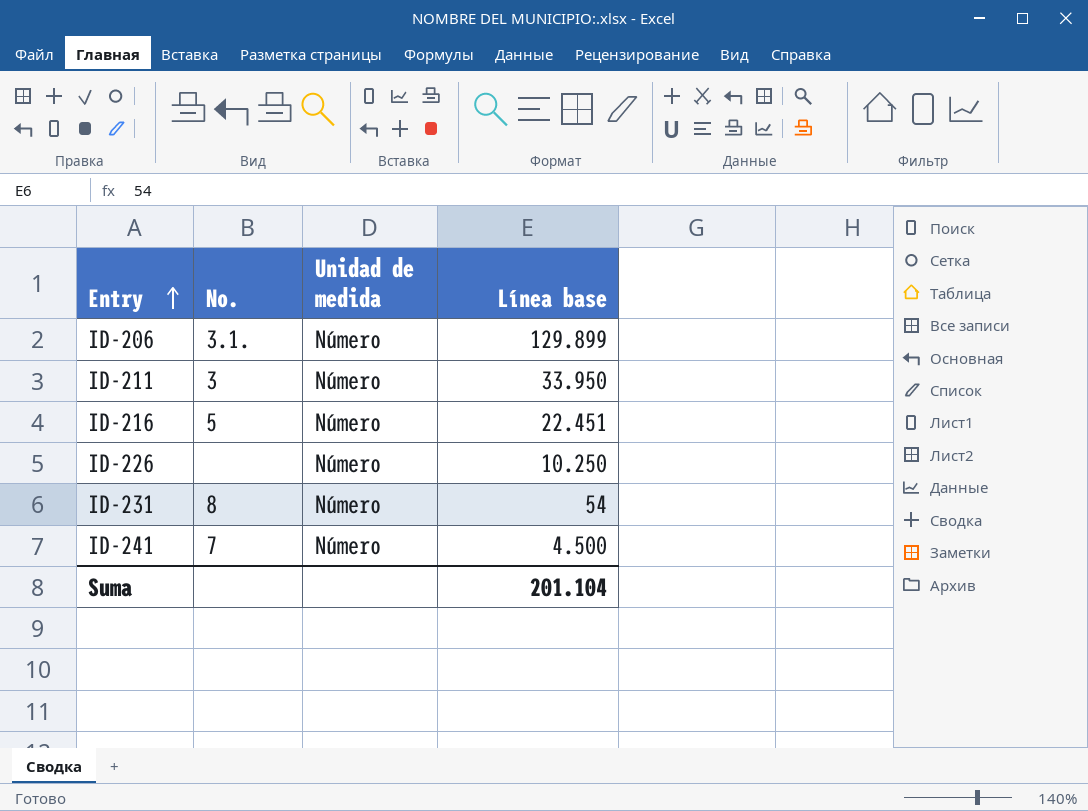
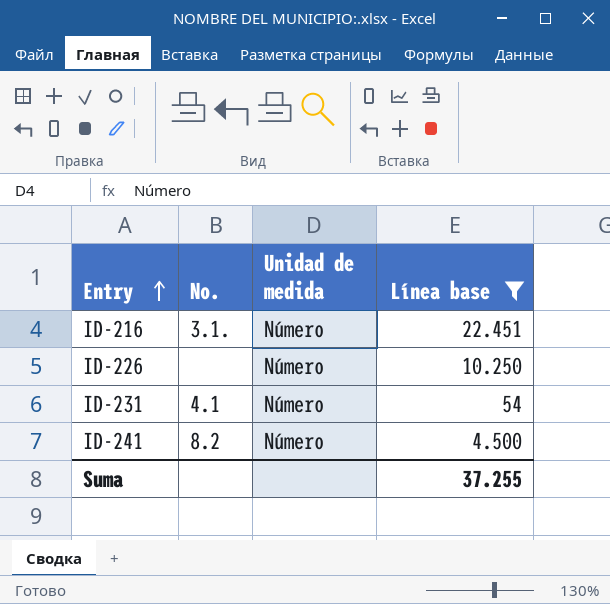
filter: none -> Línea base <= 22.451
ID-216 | No.: 5 -> 3.1.
ID-231 | No.: 8 -> 4.1
ID-241 | No.: 7 -> 8.2
Suma | Línea base: 201.104 -> 37.255

